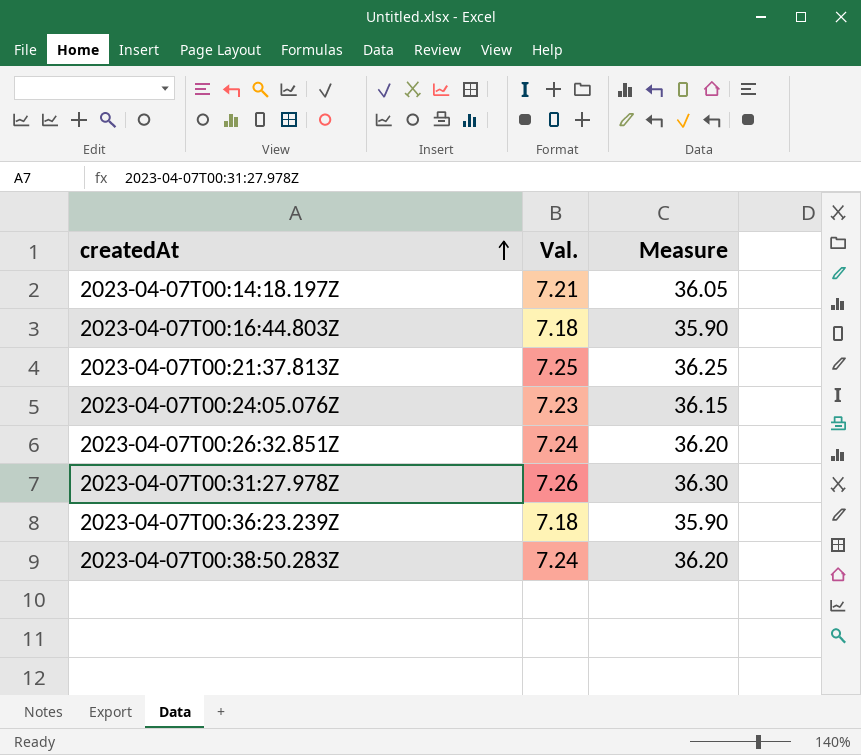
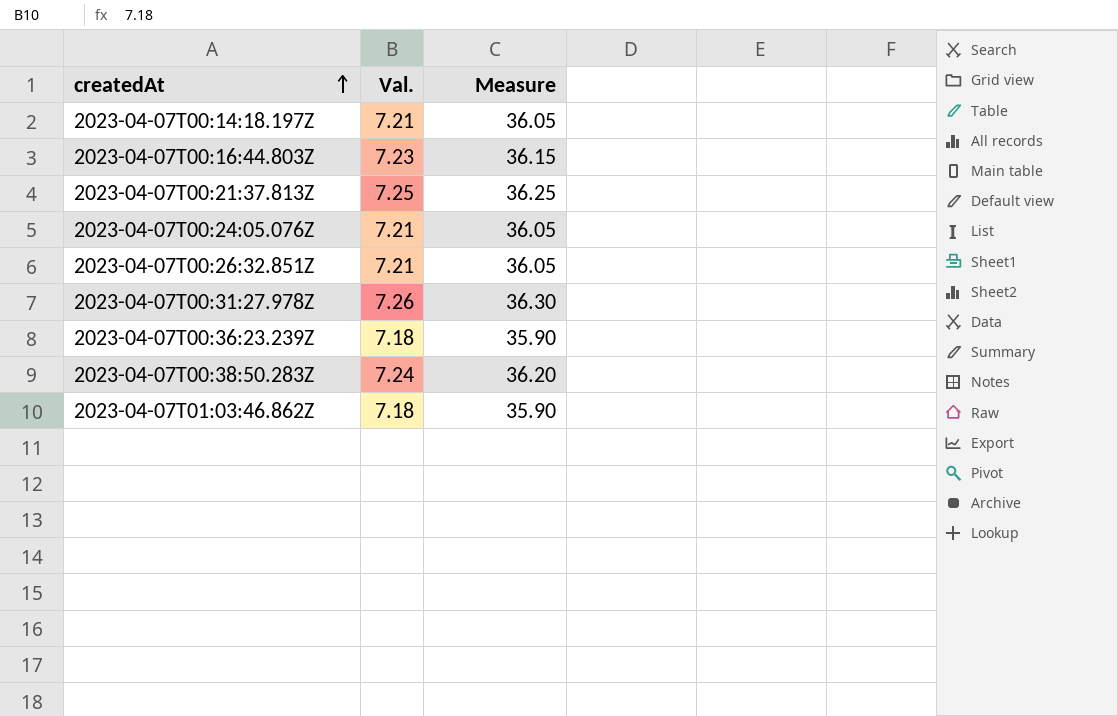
2023-04-07T00:16:44.803Z | Val.: 7.18 -> 7.23
2023-04-07T00:16:44.803Z | Measure: 35.90 -> 36.15
2023-04-07T00:24:05.076Z | Val.: 7.23 -> 7.21
2023-04-07T00:24:05.076Z | Measure: 36.15 -> 36.05
2023-04-07T00:26:32.851Z | Val.: 7.24 -> 7.21
2023-04-07T00:26:32.851Z | Measure: 36.20 -> 36.05
row 2023-04-07T01:03:46.862Z: none -> 7.18 | 35.90

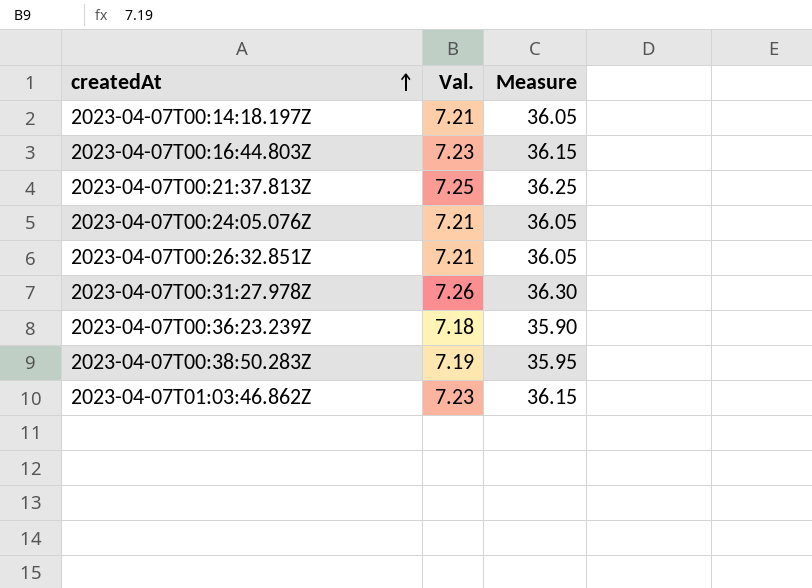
2023-04-07T00:38:50.283Z | Val.: 7.24 -> 7.19
2023-04-07T00:38:50.283Z | Measure: 36.20 -> 35.95
2023-04-07T01:03:46.862Z | Val.: 7.18 -> 7.23
2023-04-07T01:03:46.862Z | Measure: 35.90 -> 36.15

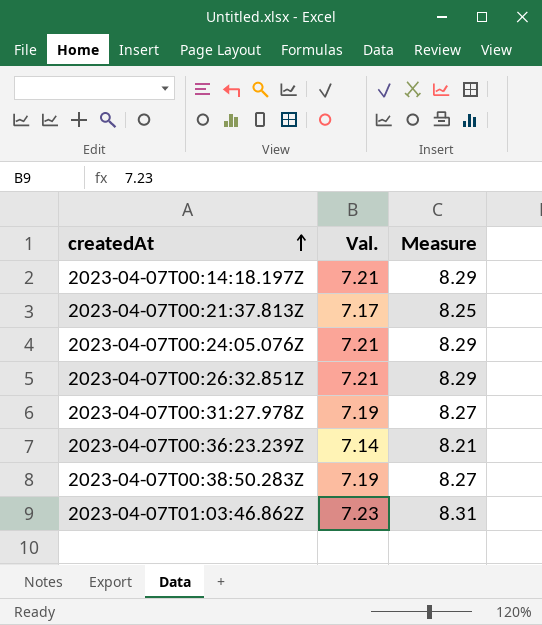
column Measure | formula: [Val.] * 5 -> [Val.] * 1.15
row 2023-04-07T00:16:44.803Z: 7.23 | 36.15 -> none
2023-04-07T00:21:37.813Z | Val.: 7.25 -> 7.17
2023-04-07T00:31:27.978Z | Val.: 7.26 -> 7.19
2023-04-07T00:36:23.239Z | Val.: 7.18 -> 7.14

